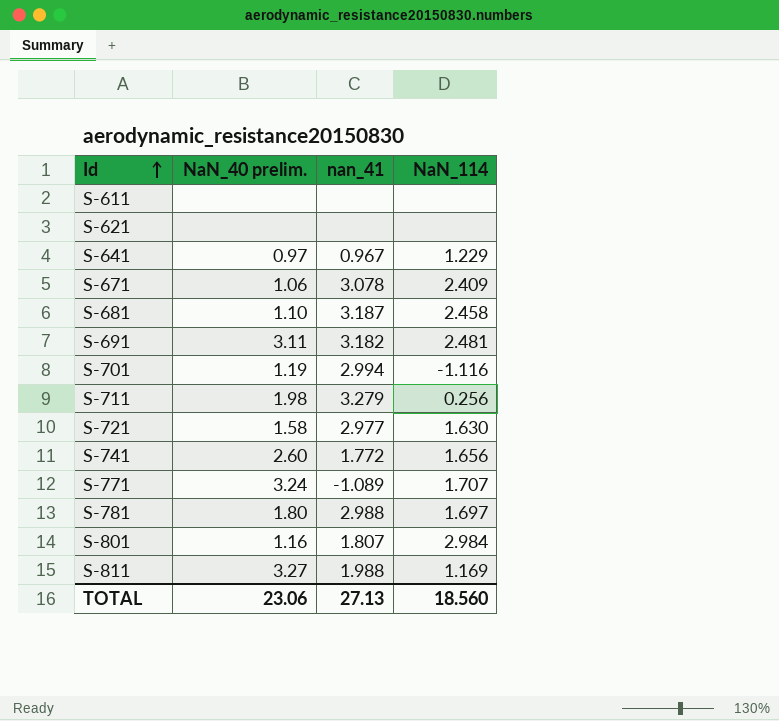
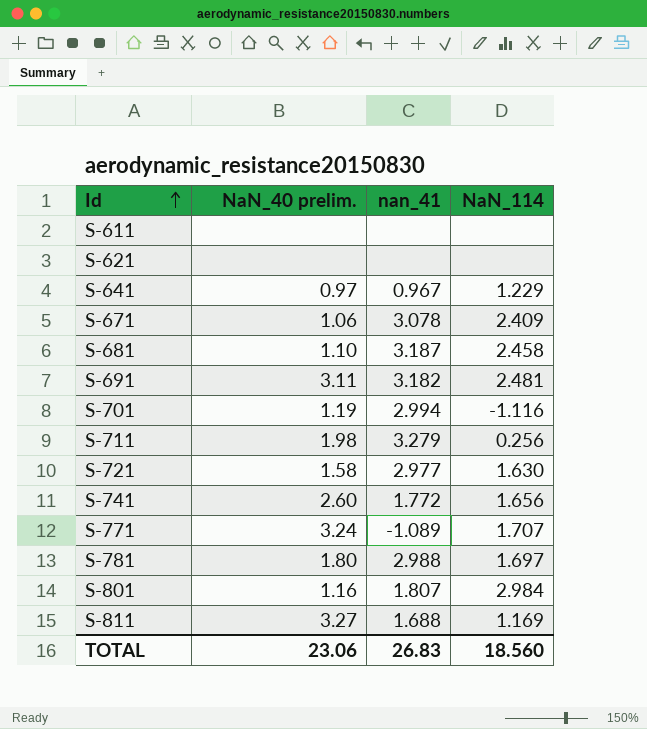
S-811 | nan_41: 1.988 -> 1.688
TOTAL | nan_41: 27.13 -> 26.83

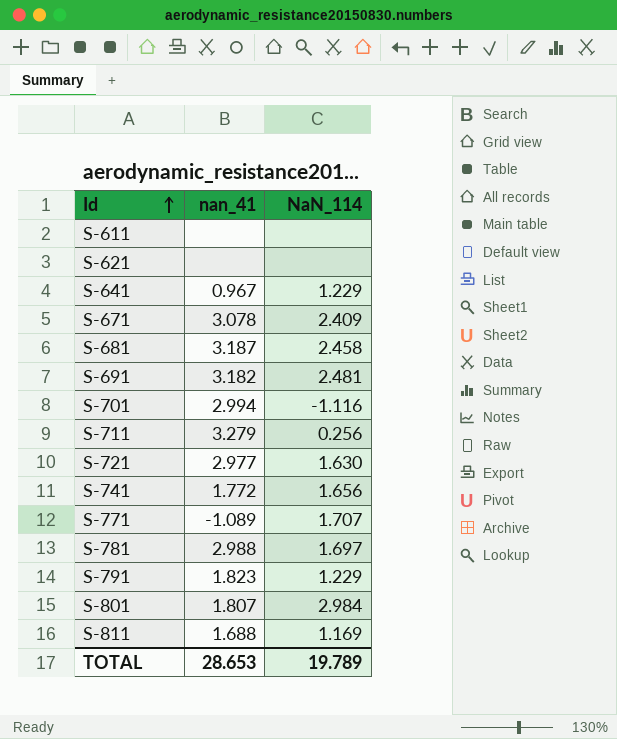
column NaN_40 prelim. | position: 2 -> none
row S-791: none -> 1.823 | 1.229
TOTAL | nan_41: 26.83 -> 28.653
TOTAL | NaN_114: 18.560 -> 19.789

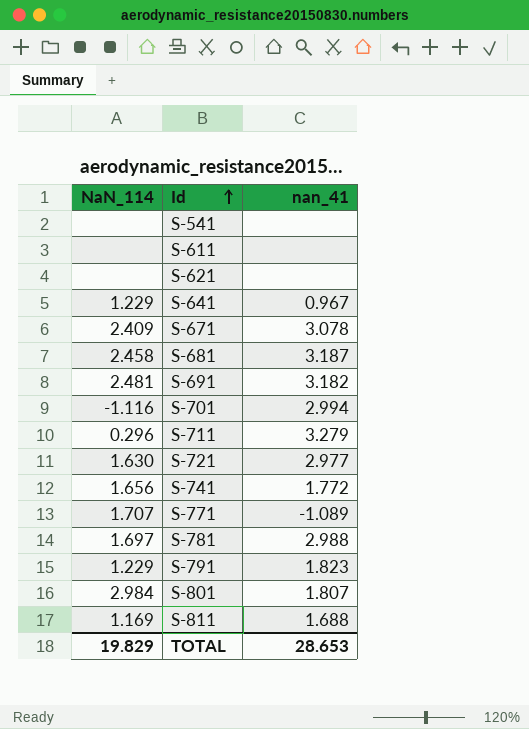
column NaN_114 | position: 3 -> 1
row S-541: none -> none | none
S-711 | NaN_114: 0.256 -> 0.296
TOTAL | NaN_114: 19.789 -> 19.829

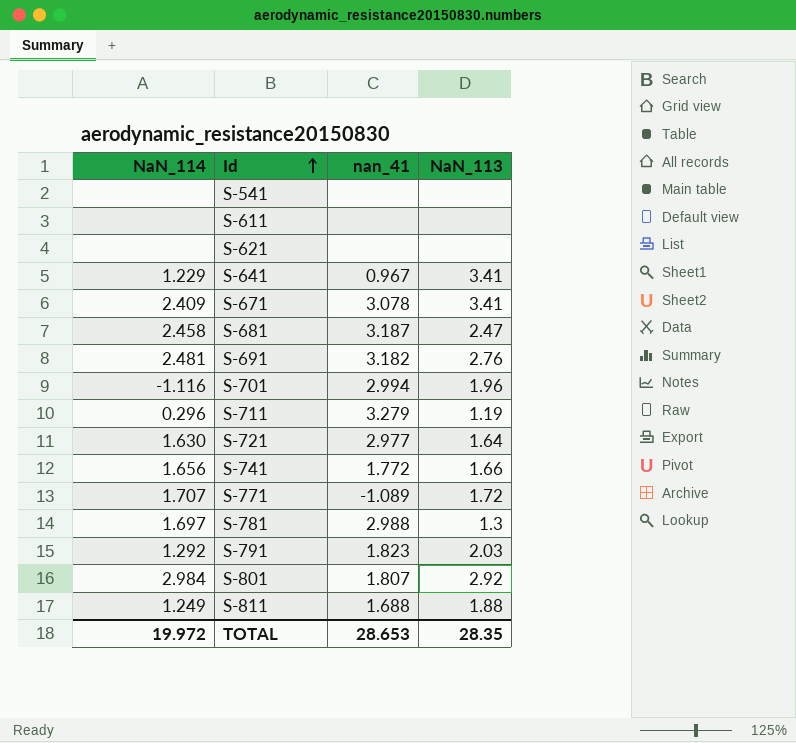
column NaN_113 | position: none -> 4
S-791 | NaN_114: 1.229 -> 1.292
S-811 | NaN_114: 1.169 -> 1.249
TOTAL | NaN_114: 19.829 -> 19.972

